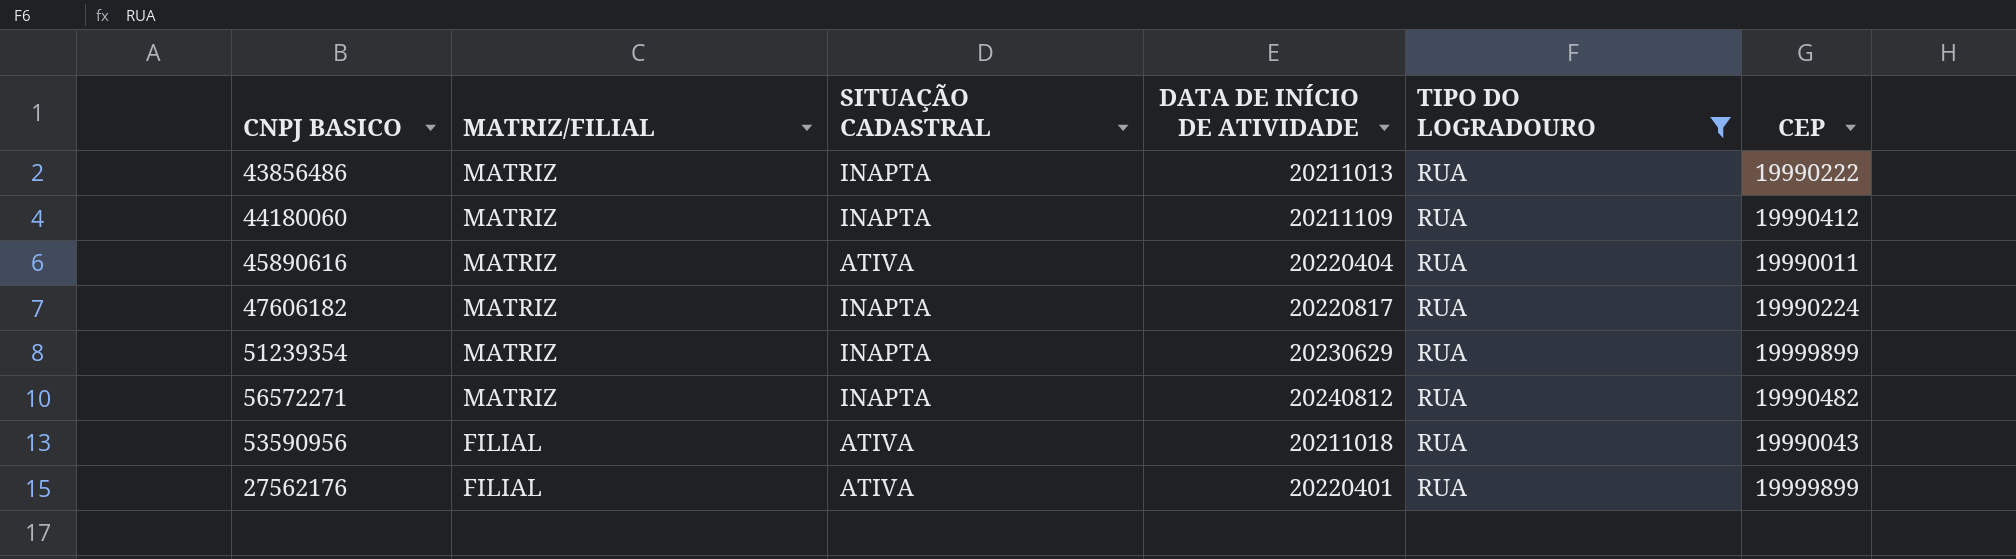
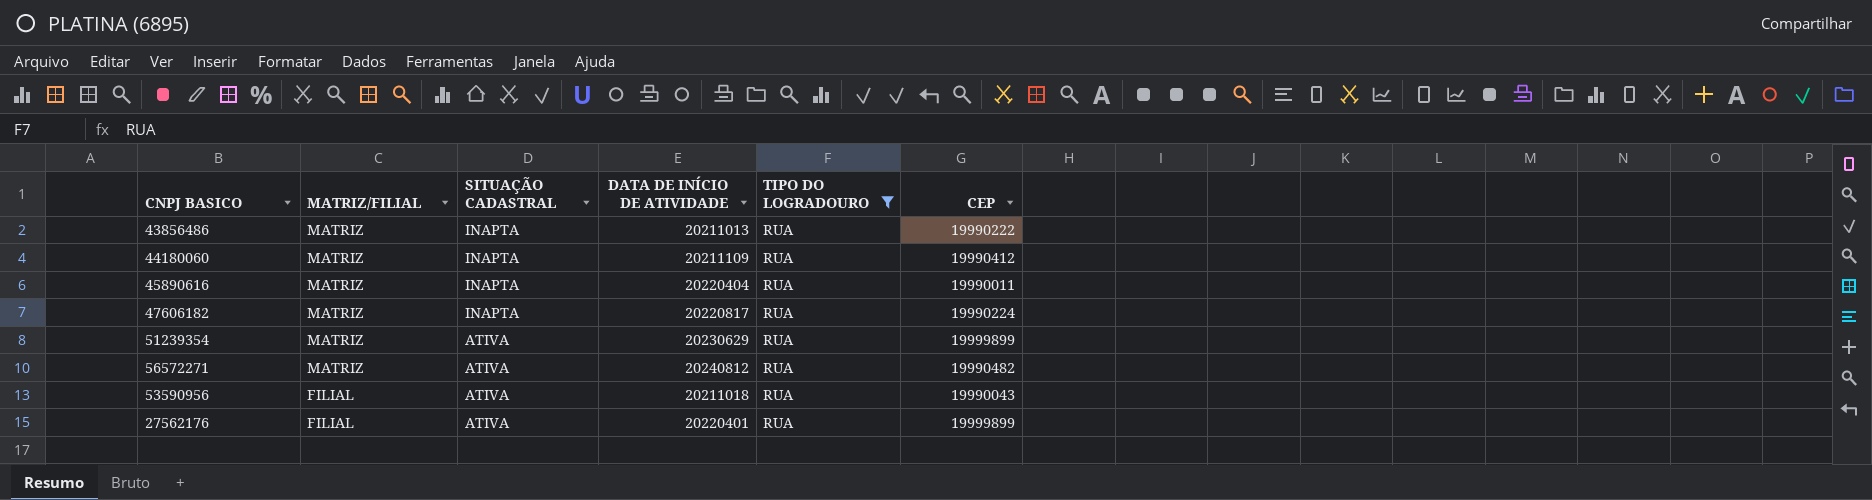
45890616 | SITUAÇÃO CADASTRAL: ATIVA -> INAPTA
51239354 | SITUAÇÃO CADASTRAL: INAPTA -> ATIVA
56572271 | SITUAÇÃO CADASTRAL: INAPTA -> ATIVA

